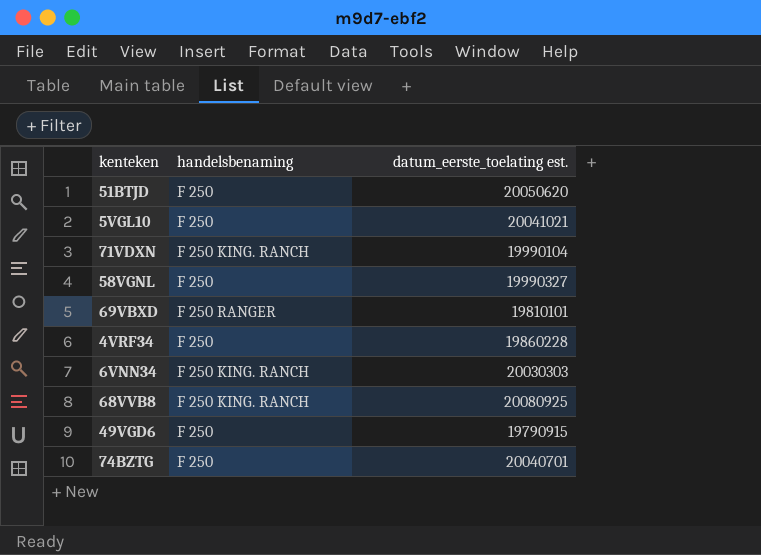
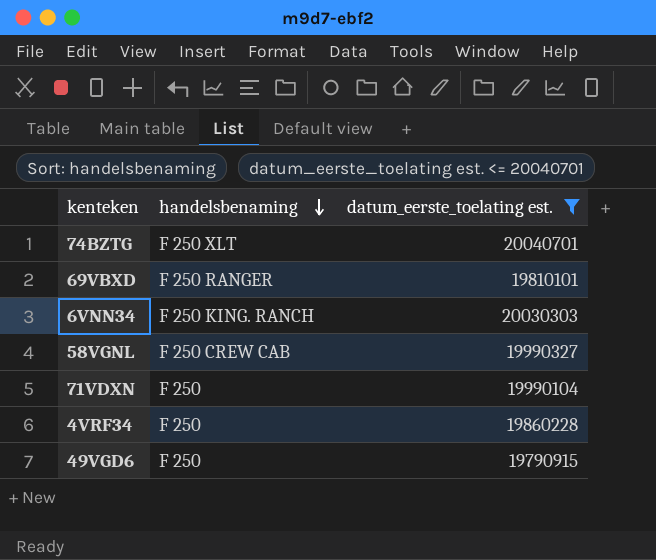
filter: none -> datum_eerste_toelating est. <= 20040701
row order: none -> handelsbenaming descending
74BZTG | handelsbenaming: F 250 -> F 250 XLT
58VGNL | handelsbenaming: F 250 -> F 250 CREW CAB
71VDXN | handelsbenaming: F 250 KING. RANCH -> F 250

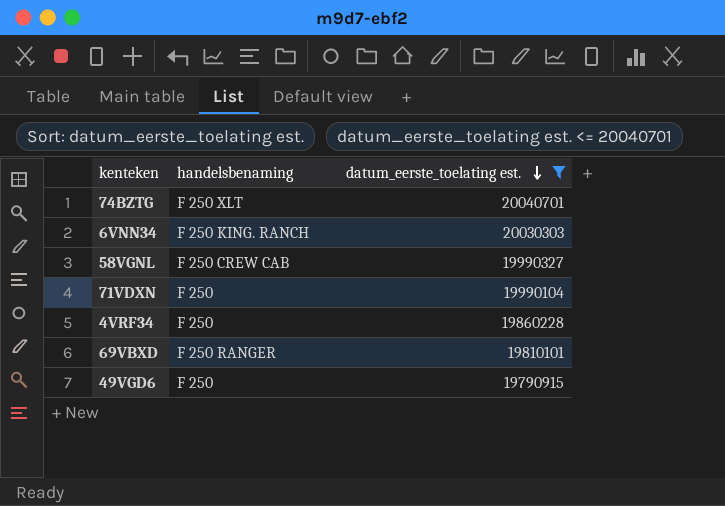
row order: handelsbenaming descending -> datum_eerste_toelating est. descending

